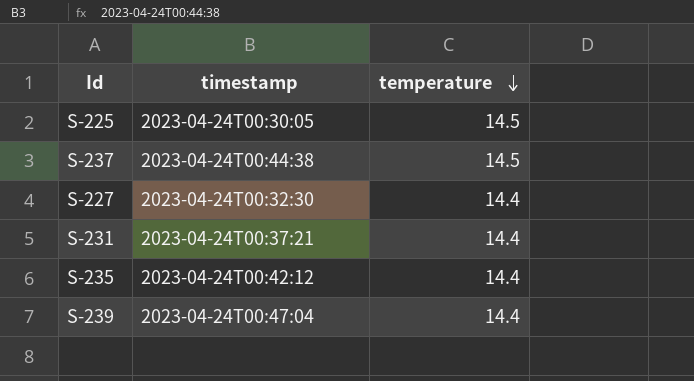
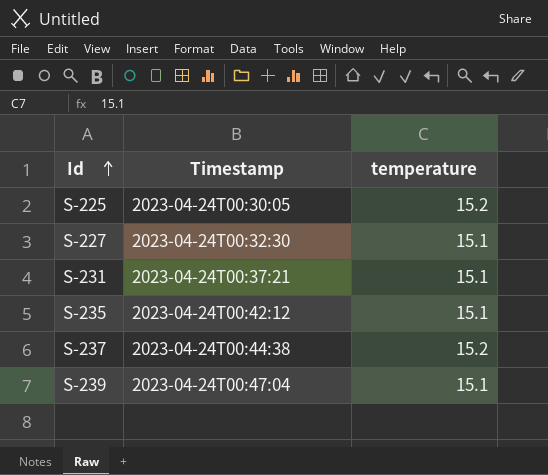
row order: temperature descending -> Id ascending
column name: timestamp -> Timestamp
S-225 | temperature: 14.5 -> 15.2
S-227 | temperature: 14.4 -> 15.1
S-231 | temperature: 14.4 -> 15.1
S-235 | temperature: 14.4 -> 15.1
S-237 | temperature: 14.5 -> 15.2
S-239 | temperature: 14.4 -> 15.1

